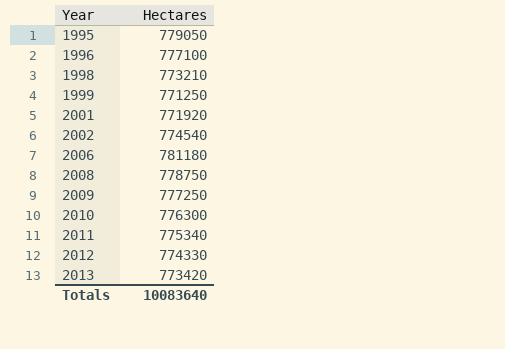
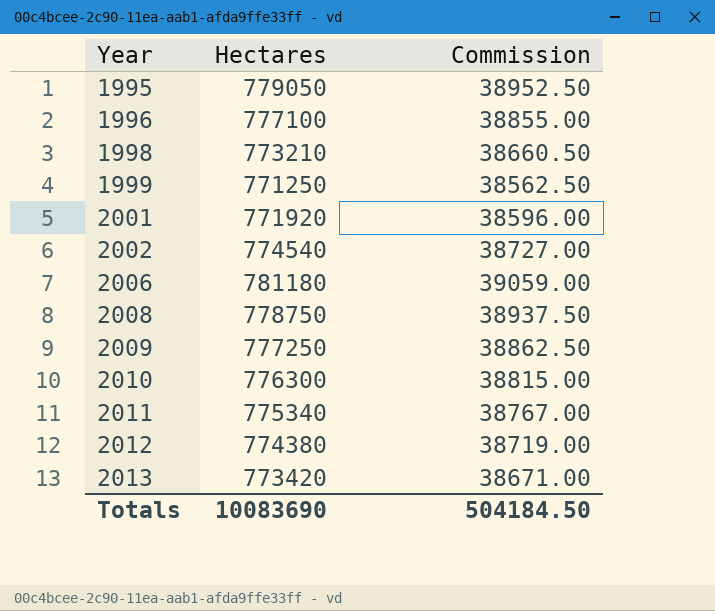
column Commission | formula: none -> [Hectares] * 0.05
2012 | Hectares: 774330 -> 774380
Totals | Hectares: 10083640 -> 10083690

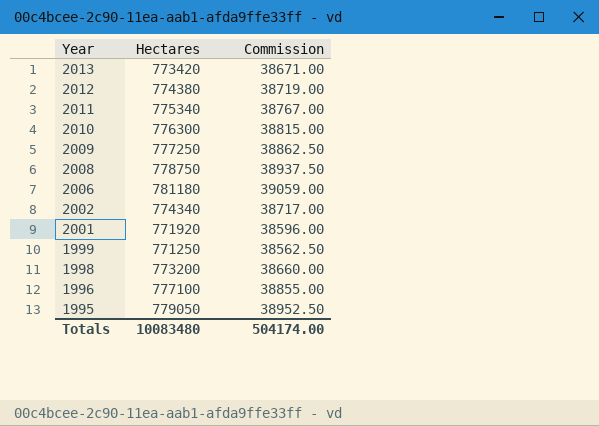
row order: Year ascending -> Year descending
2002 | Hectares: 774540 -> 774340
2002 | Commission: 38727.00 -> 38717.00
1998 | Hectares: 773210 -> 773200
1998 | Commission: 38660.50 -> 38660.00
Totals | Hectares: 10083690 -> 10083480
Totals | Commission: 504184.50 -> 504174.00

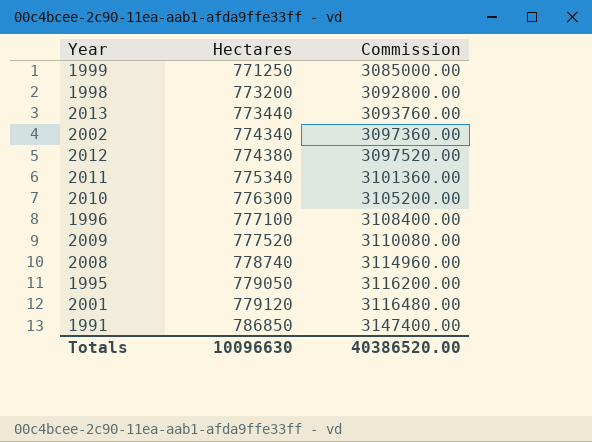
row order: Year descending -> Hectares ascending
column Commission | formula: [Hectares] * 0.05 -> [Hectares] * 4
row 2006: 781180 | 39059.00 -> none
2013 | Hectares: 773420 -> 773440
2009 | Hectares: 777250 -> 777520
2008 | Hectares: 778750 -> 778740
2001 | Hectares: 771920 -> 779120
row 1991: none -> 786850 | 3147400.00
Totals | Hectares: 10083480 -> 10096630
Totals | Commission: 504174.00 -> 40386520.00

